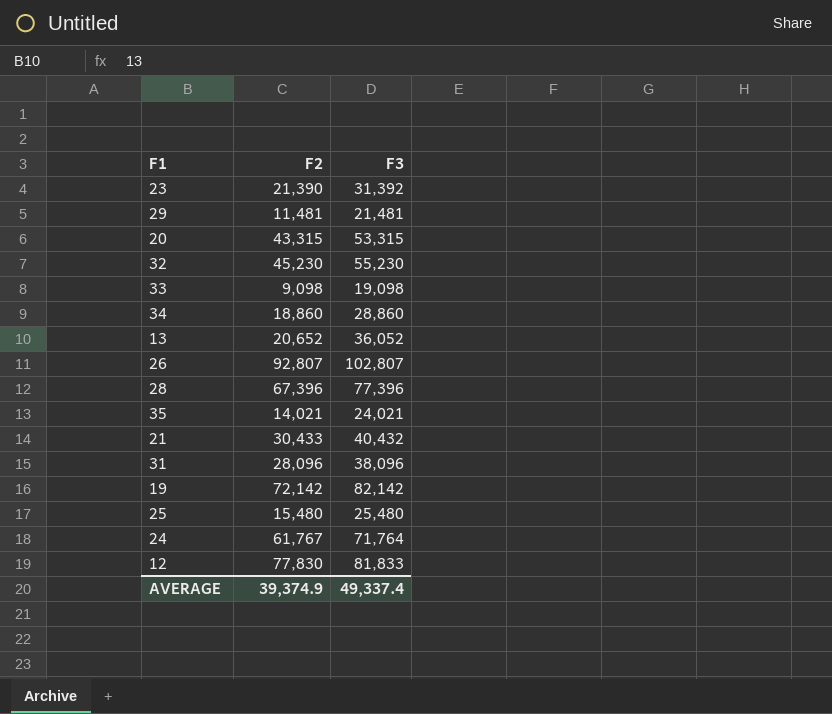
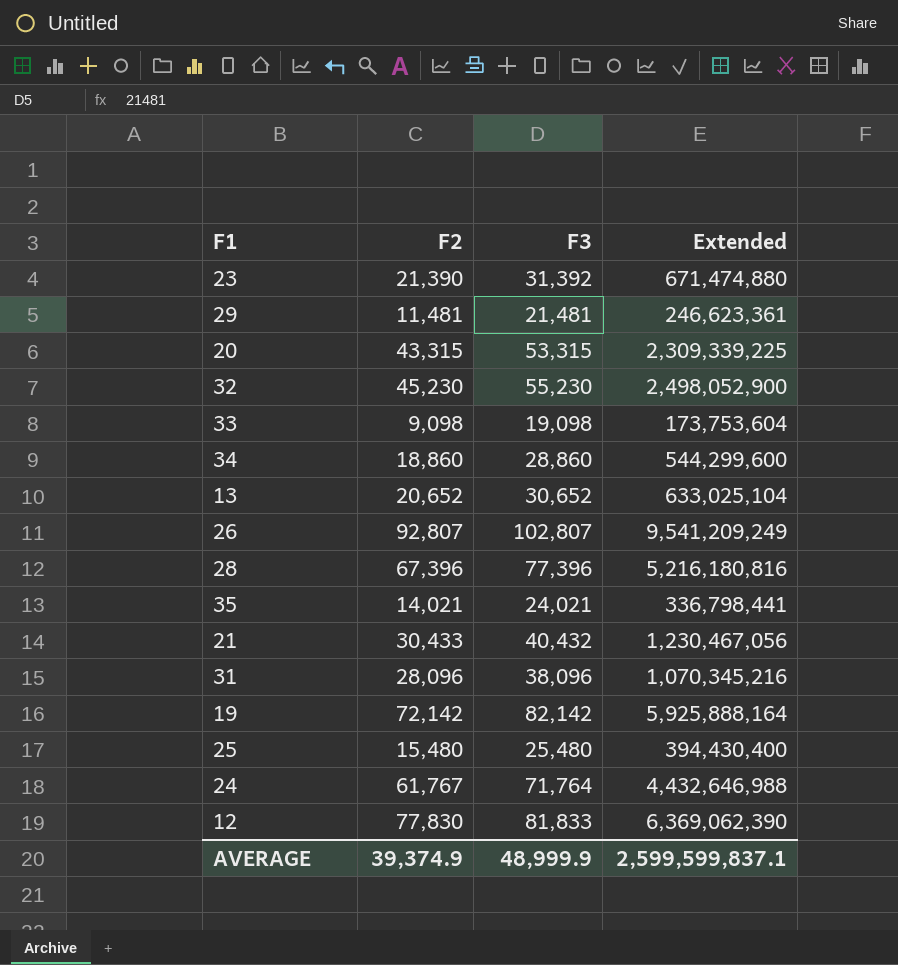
column Extended | formula: none -> [F2] * [F3]
13 | F3: 36,052 -> 30,652
AVERAGE | F3: 49,337.4 -> 48,999.9

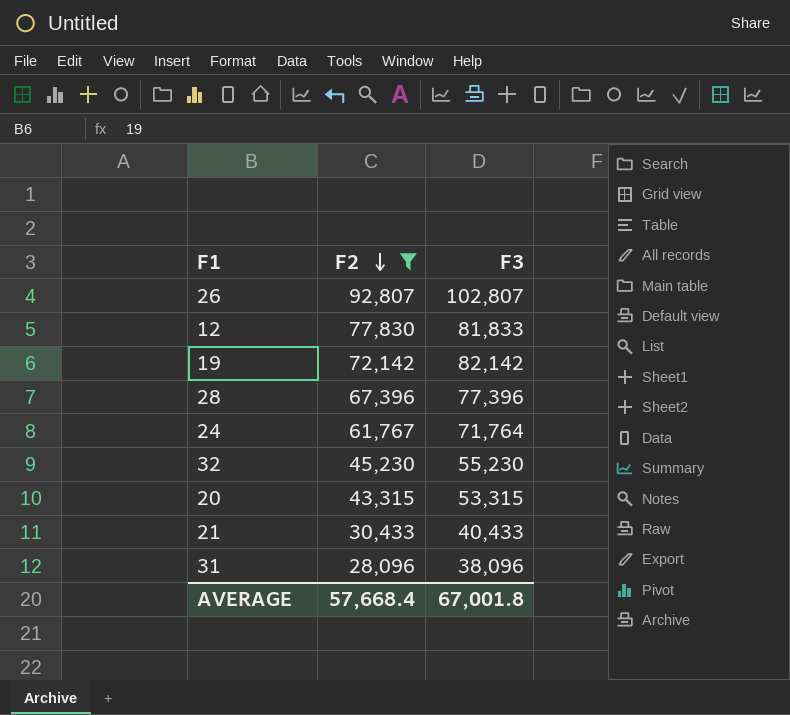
filter: none -> F2 >= 28,096
row order: none -> F2 descending
column Extended | formula: [F2] * [F3] -> none
21 | F3: 40,432 -> 40,433
AVERAGE | F2: 39,374.9 -> 57,668.4
AVERAGE | F3: 48,999.9 -> 67,001.8

